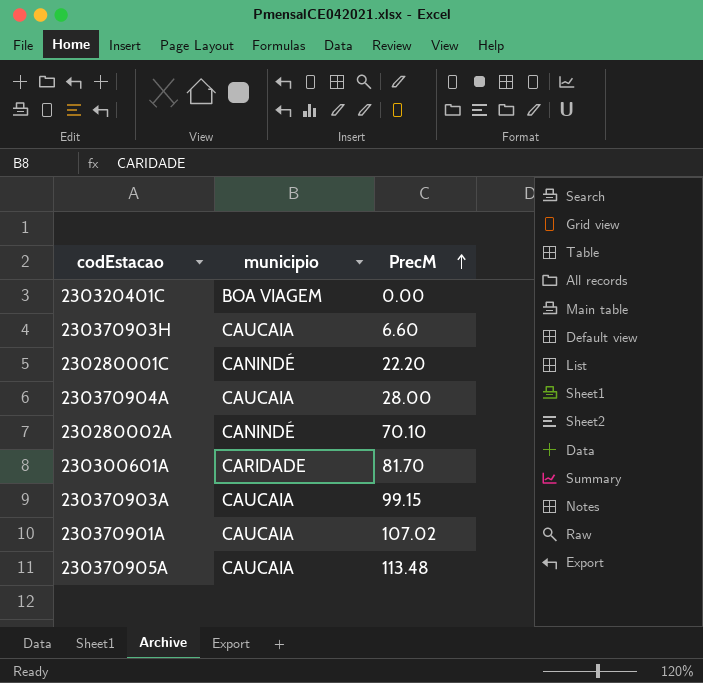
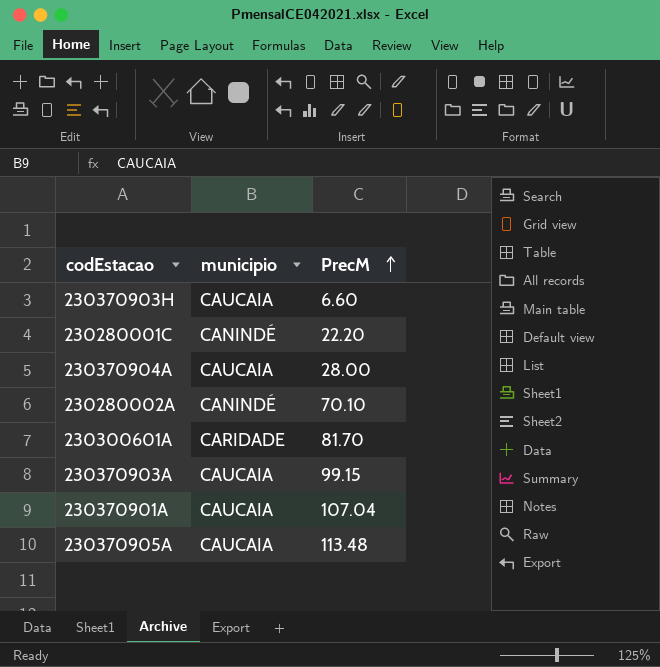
row 230320401C: BOA VIAGEM | 0.00 -> none
230370901A | PrecM: 107.02 -> 107.04

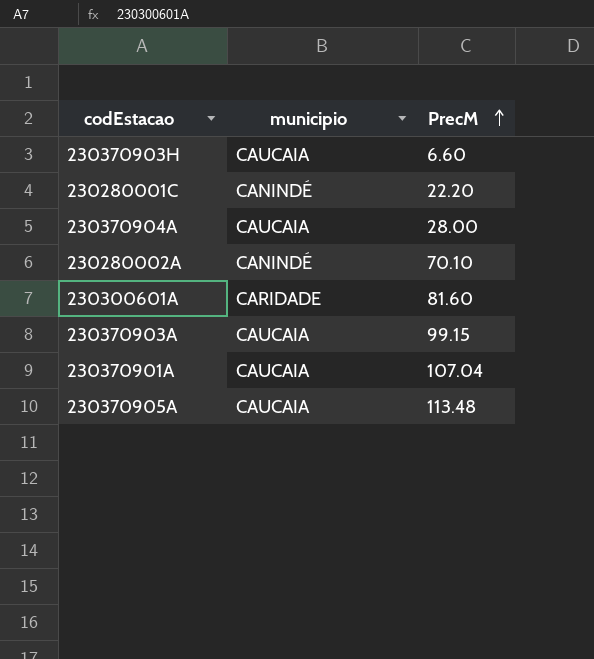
230300601A | PrecM: 81.70 -> 81.60

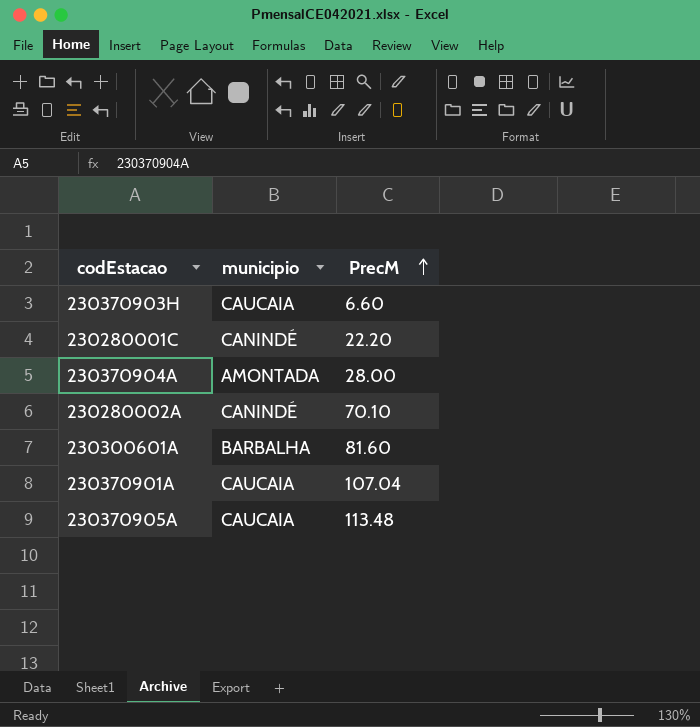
row 230370903A: CAUCAIA | 99.15 -> none
230370904A | municipio: CAUCAIA -> AMONTADA
230300601A | municipio: CARIDADE -> BARBALHA

